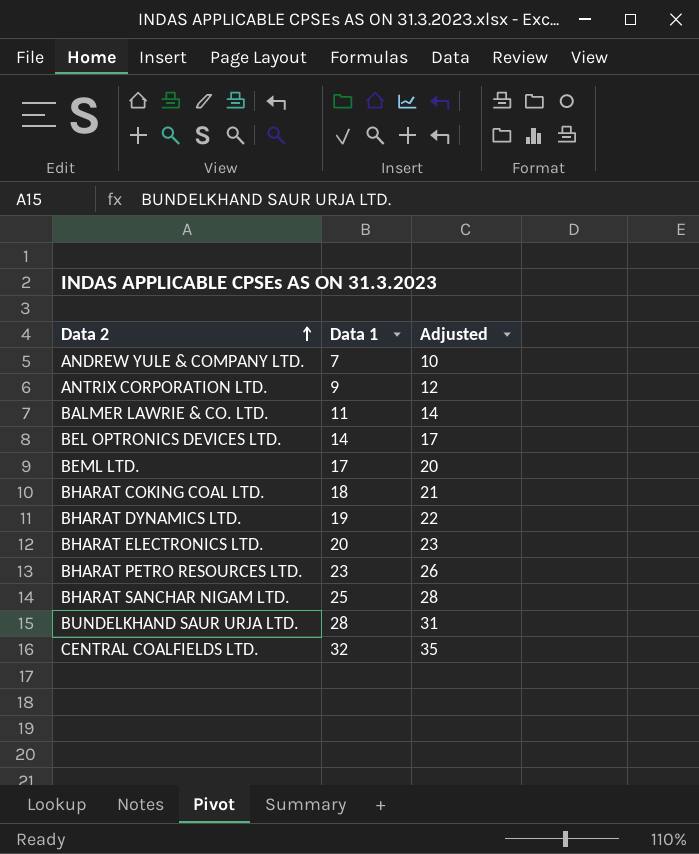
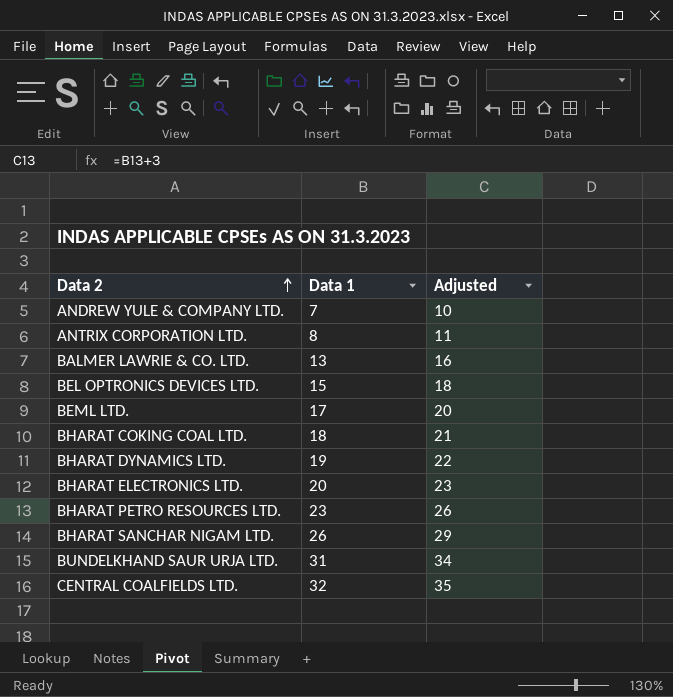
ANTRIX CORPORATION LTD. | Data 1: 9 -> 8
ANTRIX CORPORATION LTD. | Adjusted: 12 -> 11
BALMER LAWRIE & CO. LTD. | Data 1: 11 -> 13
BALMER LAWRIE & CO. LTD. | Adjusted: 14 -> 16
BEL OPTRONICS DEVICES LTD. | Data 1: 14 -> 15
BEL OPTRONICS DEVICES LTD. | Adjusted: 17 -> 18
BHARAT SANCHAR NIGAM LTD. | Data 1: 25 -> 26
BHARAT SANCHAR NIGAM LTD. | Adjusted: 28 -> 29
BUNDELKHAND SAUR URJA LTD. | Data 1: 28 -> 31
BUNDELKHAND SAUR URJA LTD. | Adjusted: 31 -> 34

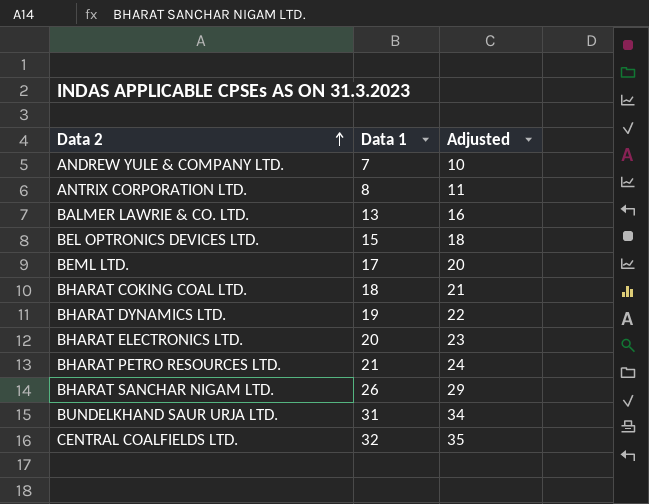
BHARAT PETRO RESOURCES LTD. | Data 1: 23 -> 21
BHARAT PETRO RESOURCES LTD. | Adjusted: 26 -> 24

